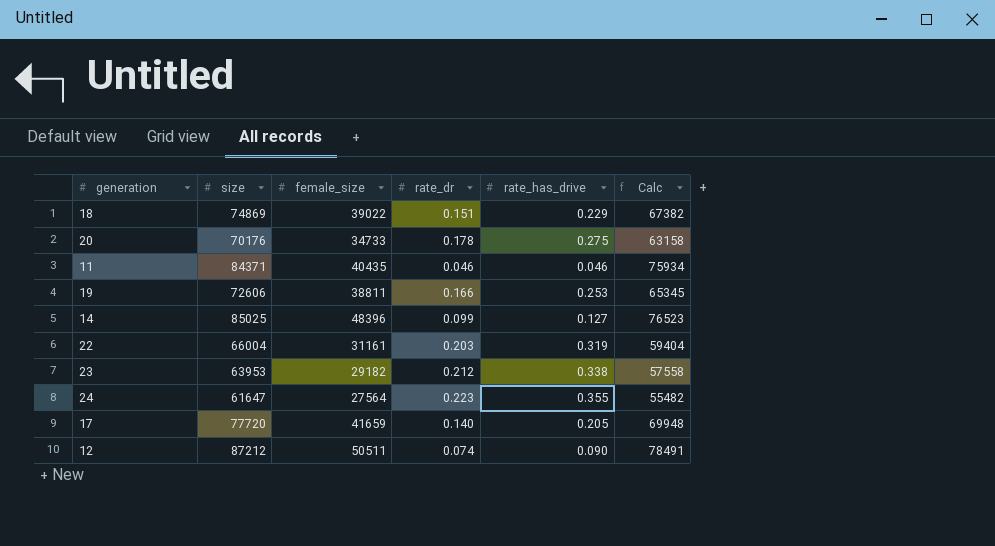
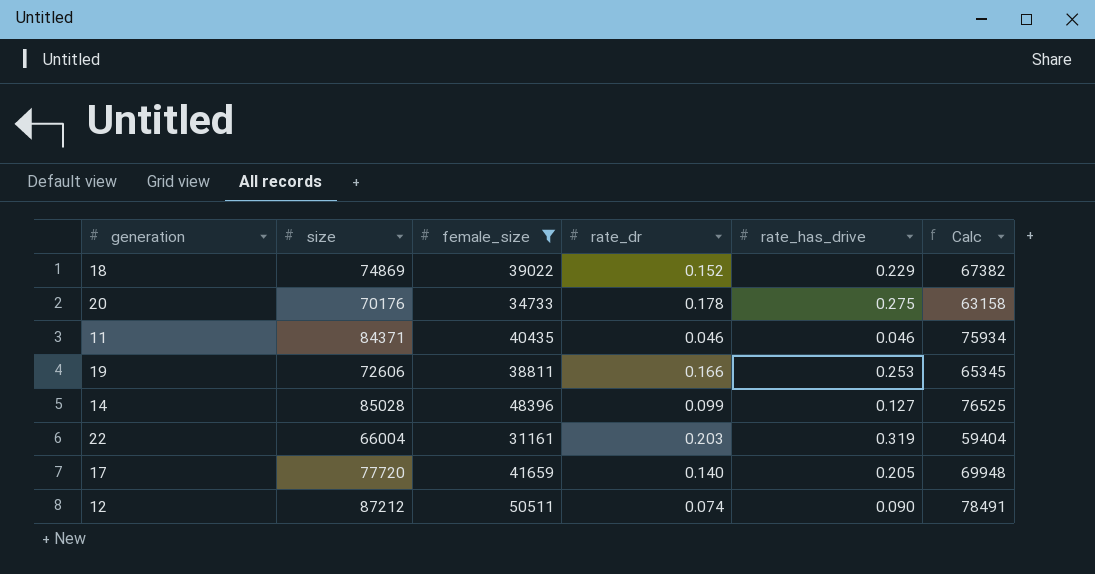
filter: none -> female_size >= 31161
18 | rate_dr: 0.151 -> 0.152
14 | size: 85025 -> 85028
14 | Calc: 76523 -> 76525

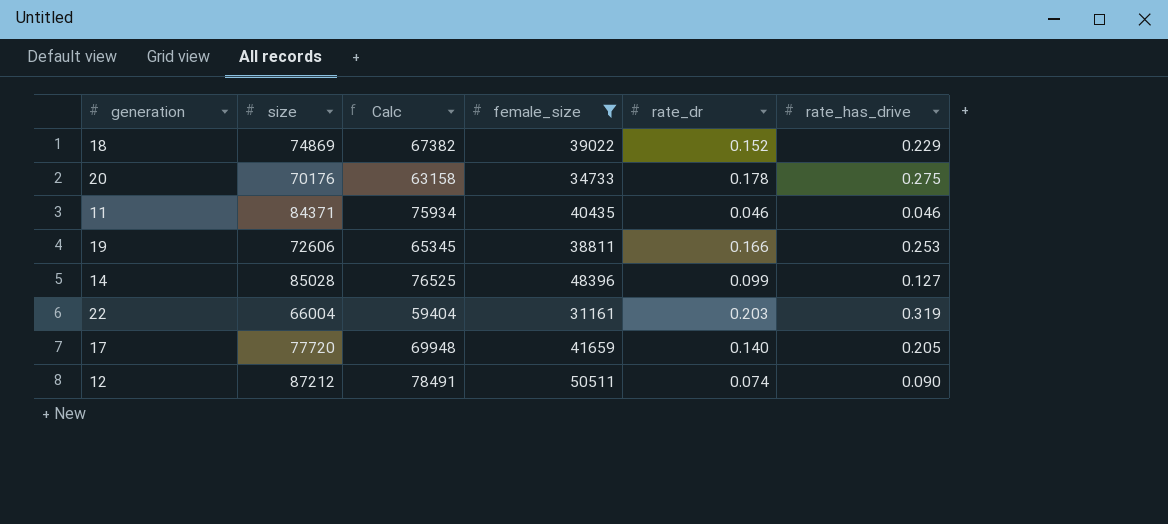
column Calc | position: 6 -> 3

